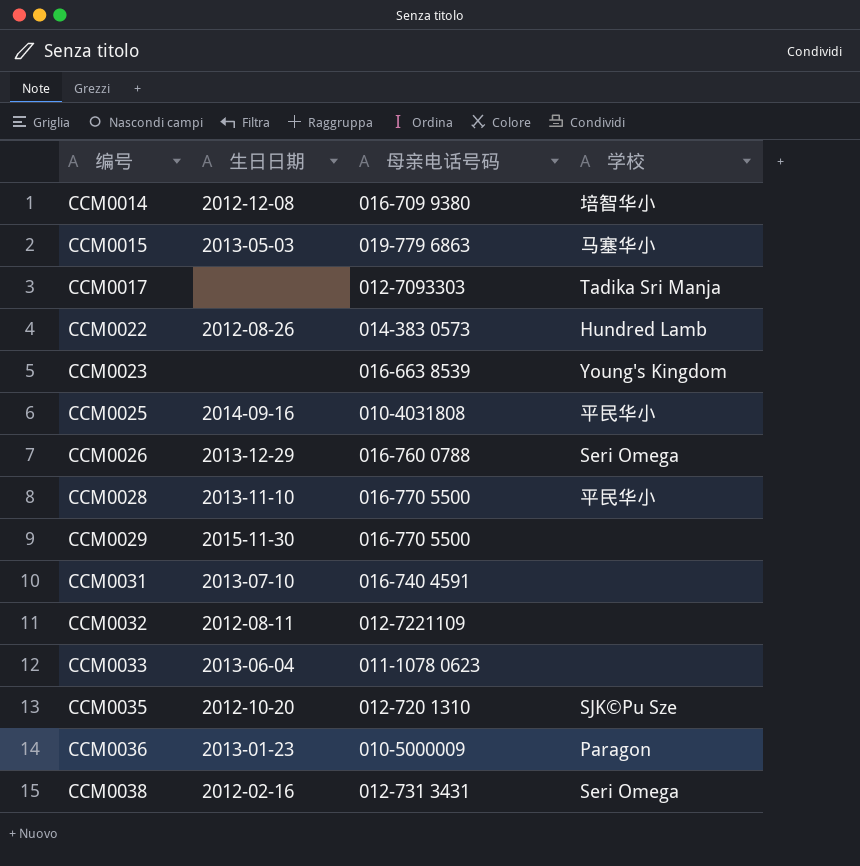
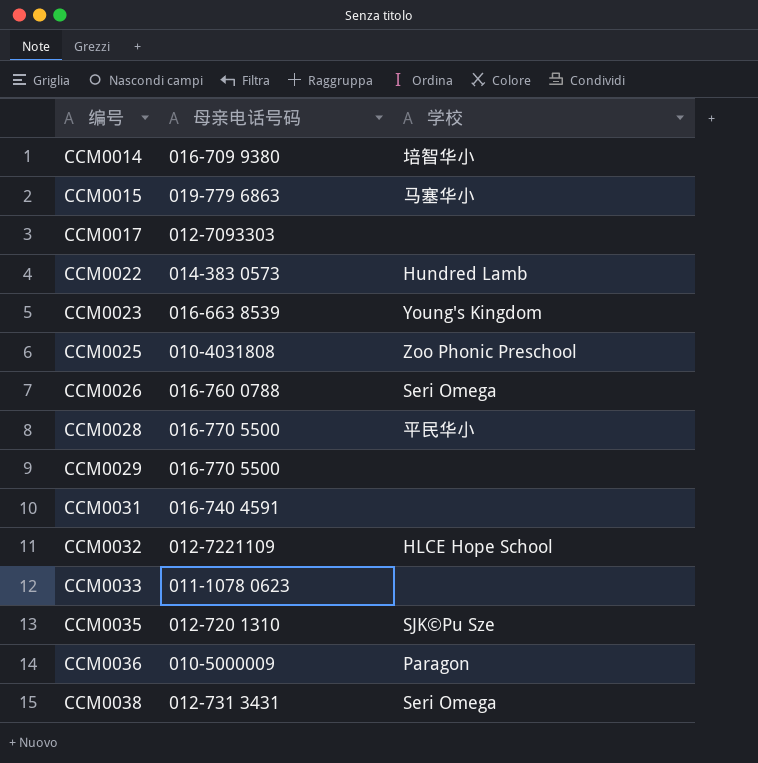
column 生日日期 | position: 2 -> none
CCM0017 | 学校: Tadika Sri Manja -> none
CCM0025 | 学校: 平民华小 -> Zoo Phonic Preschool
CCM0032 | 学校: none -> HLCE Hope School

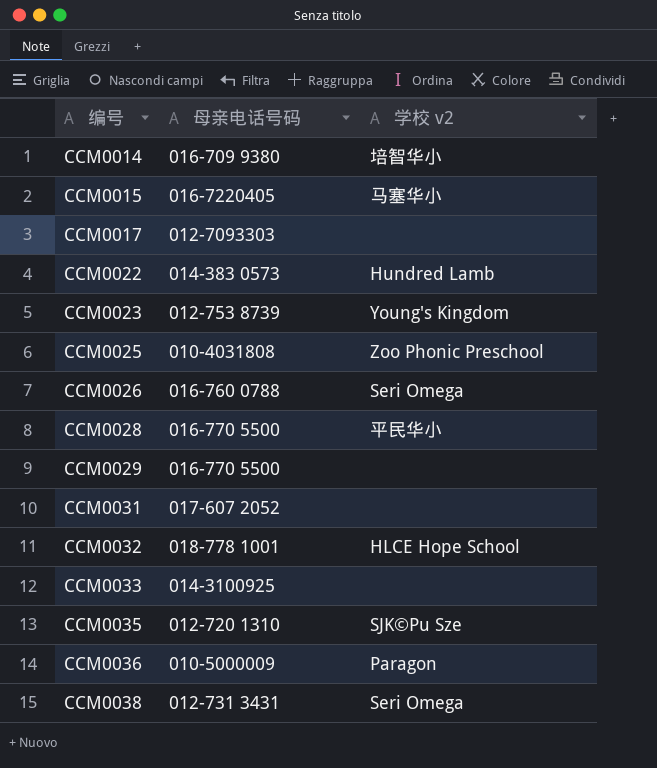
column name: 学校 -> 学校 v2
CCM0015 | 母亲电话号码: 019-779 6863 -> 016-7220405
CCM0023 | 母亲电话号码: 016-663 8539 -> 012-753 8739
CCM0031 | 母亲电话号码: 016-740 4591 -> 017-607 2052
CCM0032 | 母亲电话号码: 012-7221109 -> 018-778 1001
CCM0033 | 母亲电话号码: 011-1078 0623 -> 014-3100925

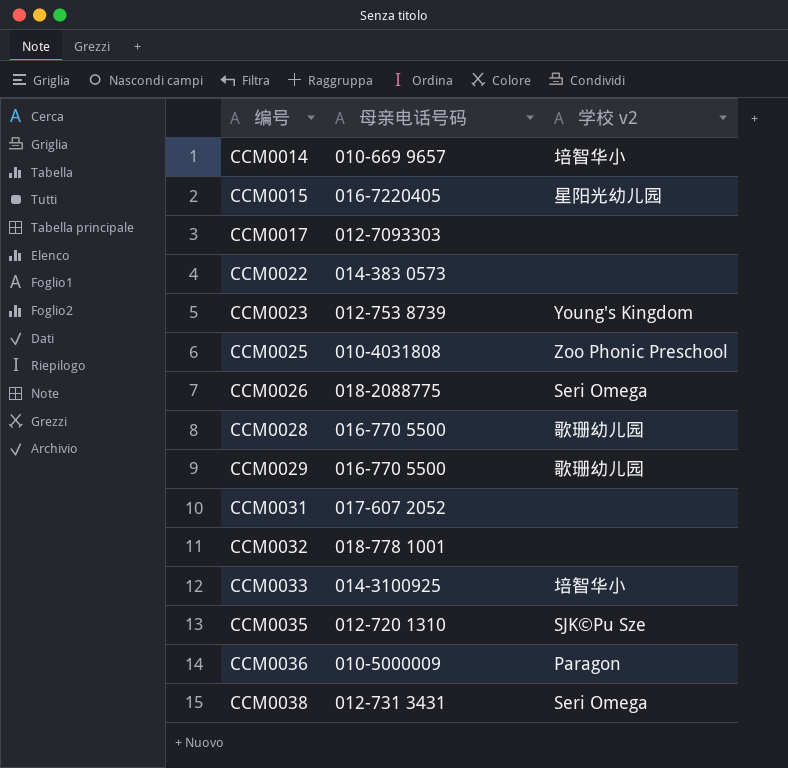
CCM0014 | 母亲电话号码: 016-709 9380 -> 010-669 9657
CCM0015 | 学校 v2: 马塞华小 -> 星阳光幼儿园
CCM0022 | 学校 v2: Hundred Lamb -> none
CCM0026 | 母亲电话号码: 016-760 0788 -> 018-2088775
CCM0028 | 学校 v2: 平民华小 -> 歌珊幼儿园
CCM0029 | 学校 v2: none -> 歌珊幼儿园
CCM0032 | 学校 v2: HLCE Hope School -> none
CCM0033 | 学校 v2: none -> 培智华小

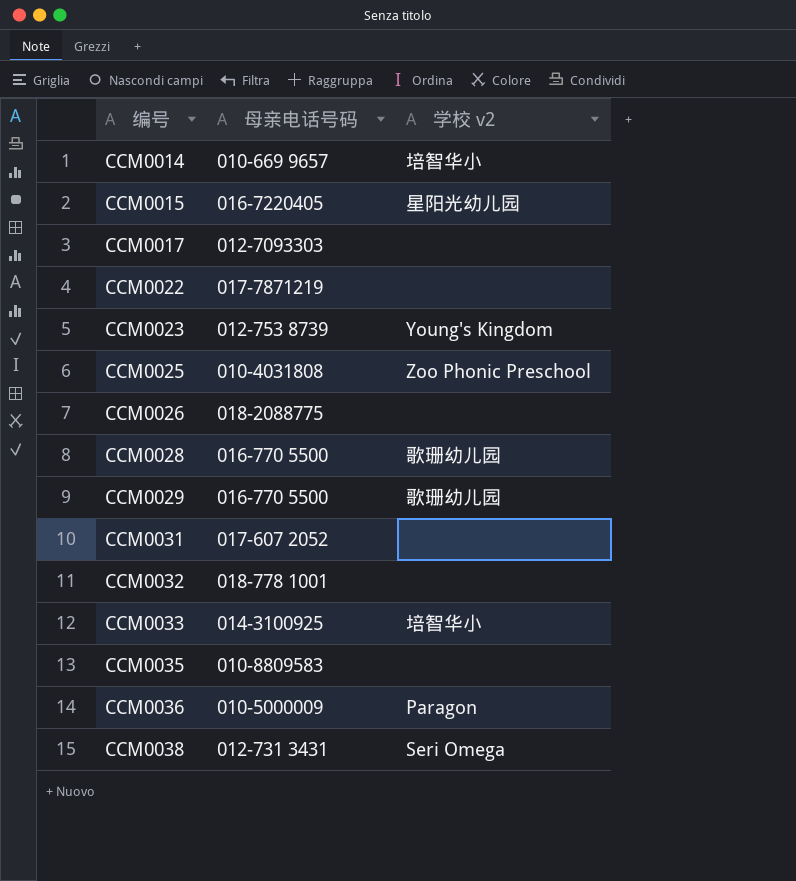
CCM0022 | 母亲电话号码: 014-383 0573 -> 017-7871219
CCM0026 | 学校 v2: Seri Omega -> none
CCM0035 | 母亲电话号码: 012-720 1310 -> 010-8809583
CCM0035 | 学校 v2: SJK©Pu Sze -> none

